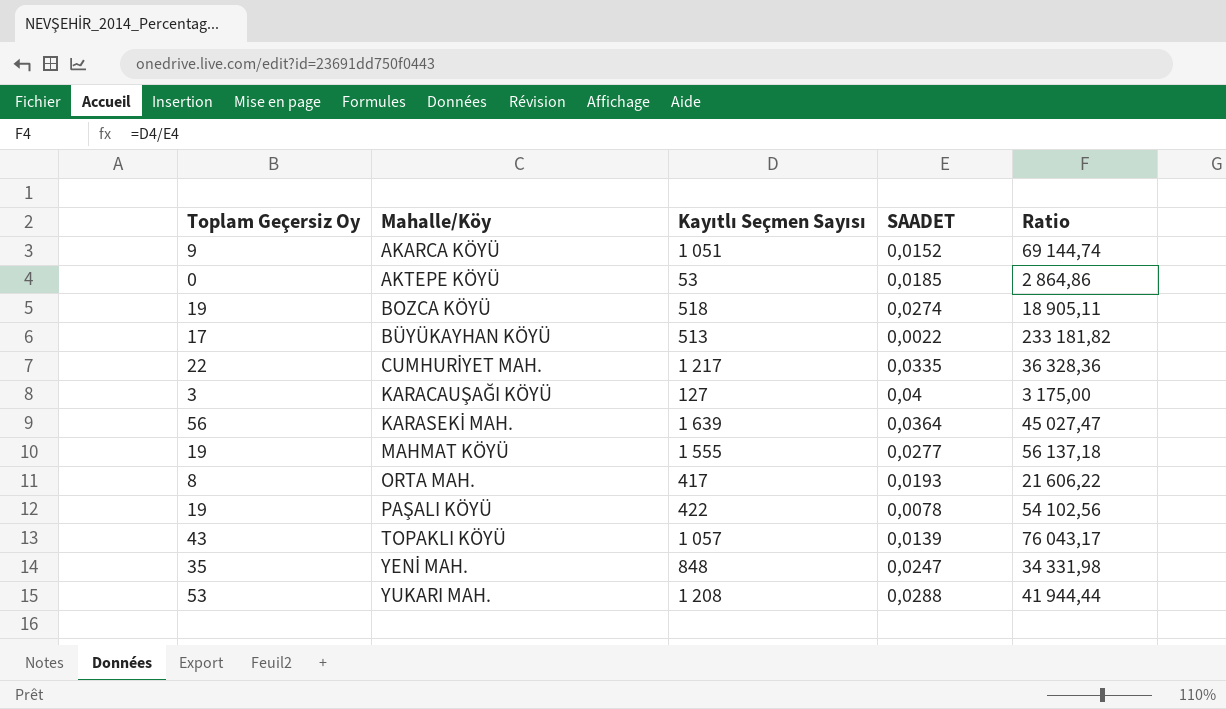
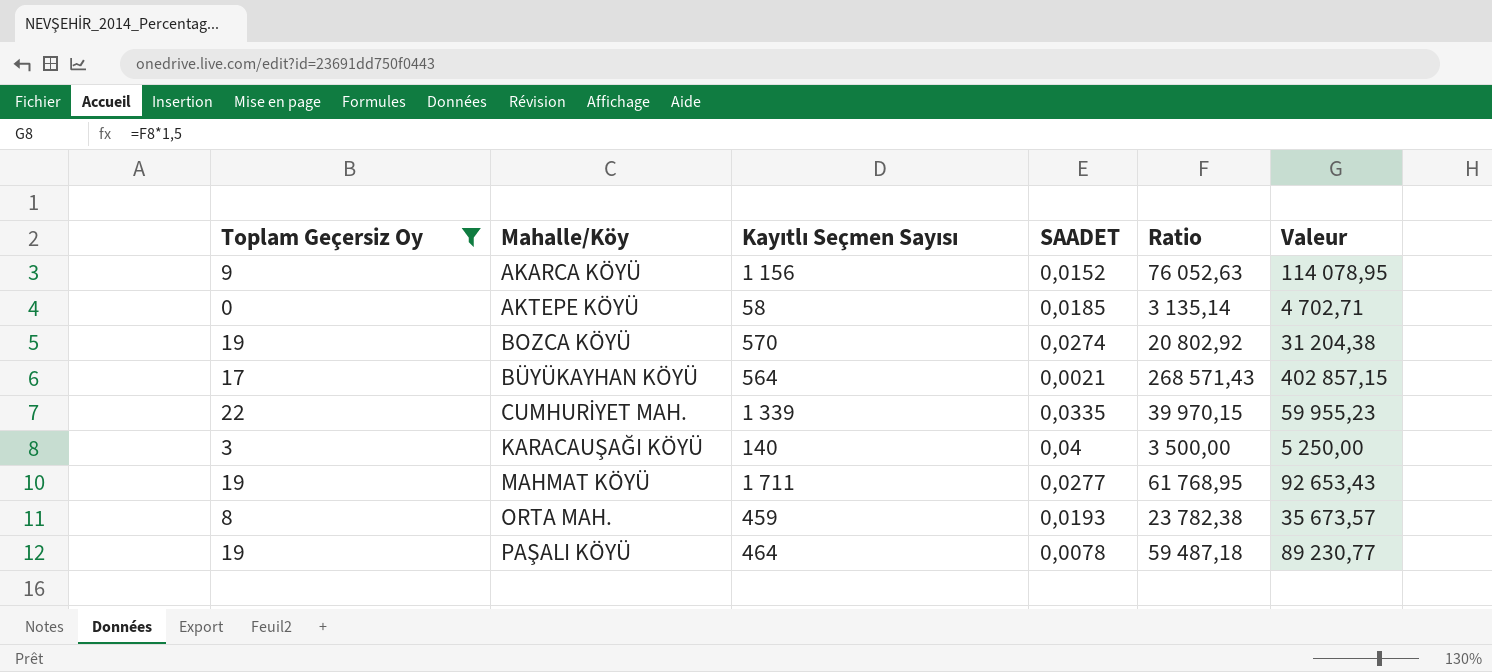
filter: none -> Toplam Geçersiz Oy <= 22
column Valeur | formula: none -> [Ratio] * 1,5
AKARCA KÖYÜ | Kayıtlı Seçmen Sayısı: 1 051 -> 1 156
AKARCA KÖYÜ | Ratio: 69 144,74 -> 76 052,63
AKTEPE KÖYÜ | Kayıtlı Seçmen Sayısı: 53 -> 58
AKTEPE KÖYÜ | Ratio: 2 864,86 -> 3 135,14
BOZCA KÖYÜ | Kayıtlı Seçmen Sayısı: 518 -> 570
BOZCA KÖYÜ | Ratio: 18 905,11 -> 20 802,92
BÜYÜKAYHAN KÖYÜ | Kayıtlı Seçmen Sayısı: 513 -> 564
BÜYÜKAYHAN KÖYÜ | SAADET: 0,0022 -> 0,0021
BÜYÜKAYHAN KÖYÜ | Ratio: 233 181,82 -> 268 571,43
CUMHURİYET MAH. | Kayıtlı Seçmen Sayısı: 1 217 -> 1 339
CUMHURİYET MAH. | Ratio: 36 328,36 -> 39 970,15
KARACAUŞAĞI KÖYÜ | Kayıtlı Seçmen Sayısı: 127 -> 140
KARACAUŞAĞI KÖYÜ | Ratio: 3 175,00 -> 3 500,00
MAHMAT KÖYÜ | Kayıtlı Seçmen Sayısı: 1 555 -> 1 711
MAHMAT KÖYÜ | Ratio: 56 137,18 -> 61 768,95
ORTA MAH. | Kayıtlı Seçmen Sayısı: 417 -> 459
ORTA MAH. | Ratio: 21 606,22 -> 23 782,38
PAŞALI KÖYÜ | Kayıtlı Seçmen Sayısı: 422 -> 464
PAŞALI KÖYÜ | Ratio: 54 102,56 -> 59 487,18

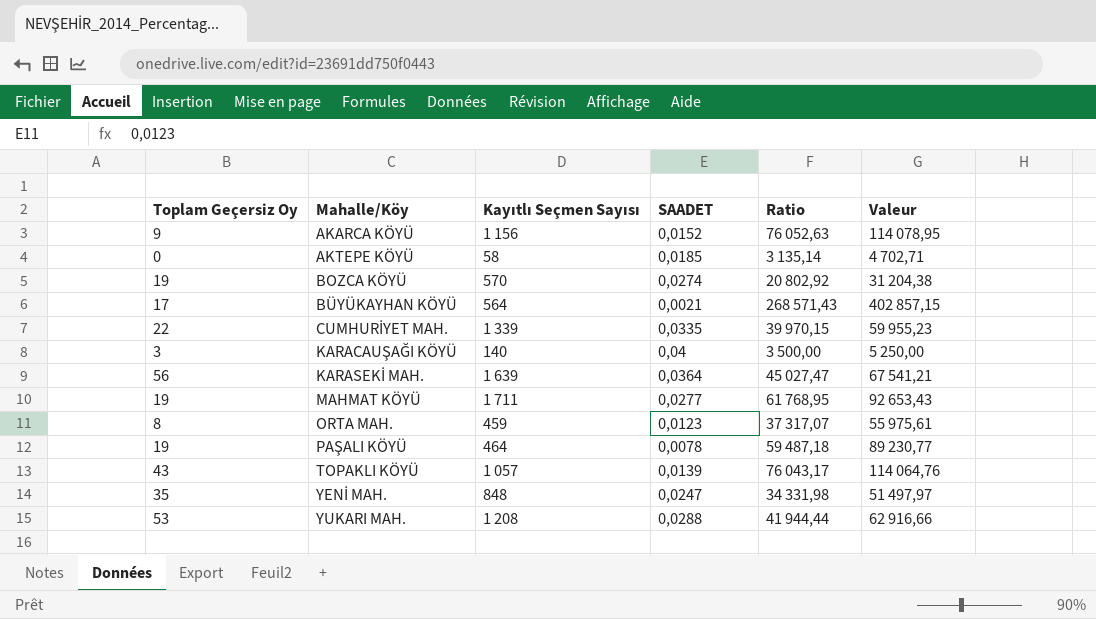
filter: Toplam Geçersiz Oy <= 22 -> none
ORTA MAH. | SAADET: 0,0193 -> 0,0123
ORTA MAH. | Ratio: 23 782,38 -> 37 317,07
ORTA MAH. | Valeur: 35 673,57 -> 55 975,61

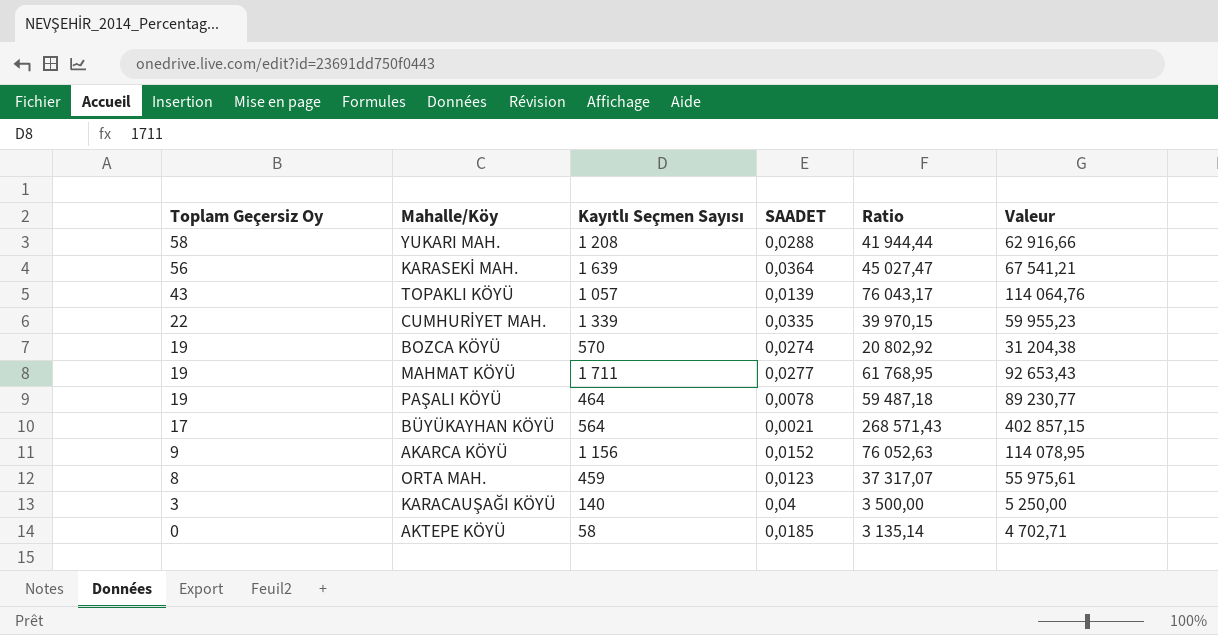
row order: Mahalle/Köy ascending -> Toplam Geçersiz Oy descending
row YENİ MAH.: 35 | 848 | 0,0247 | 34 331,98 | 51 497,97 -> none
YUKARI MAH. | Toplam Geçersiz Oy: 53 -> 58

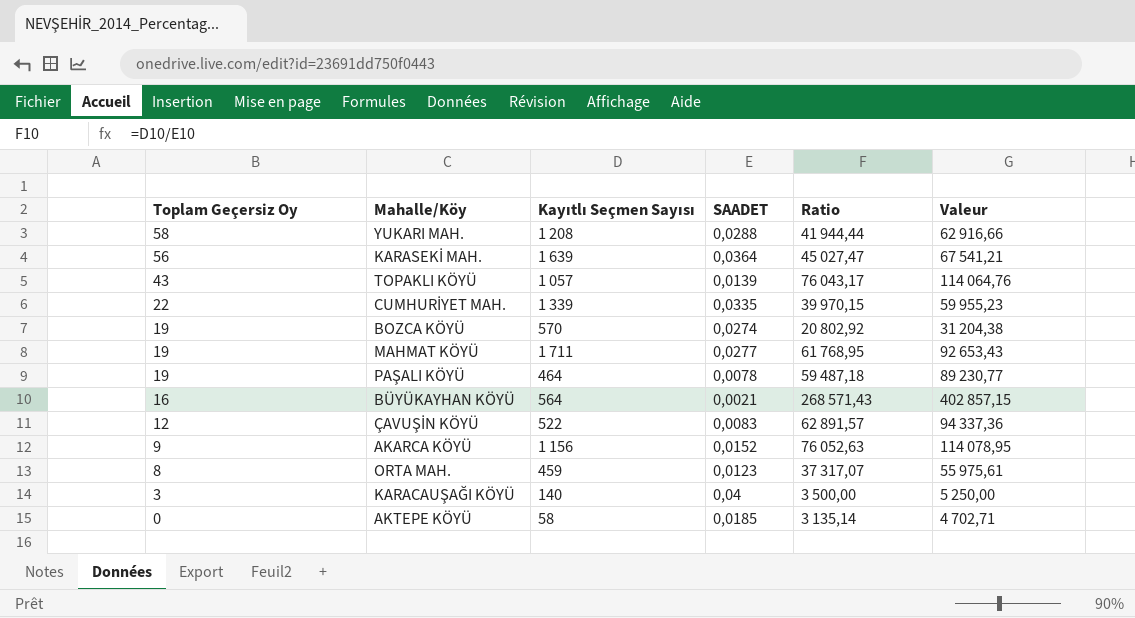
BÜYÜKAYHAN KÖYÜ | Toplam Geçersiz Oy: 17 -> 16
row ÇAVUŞİN KÖYÜ: none -> 12 | 522 | 0,0083 | 62 891,57 | 94 337,36

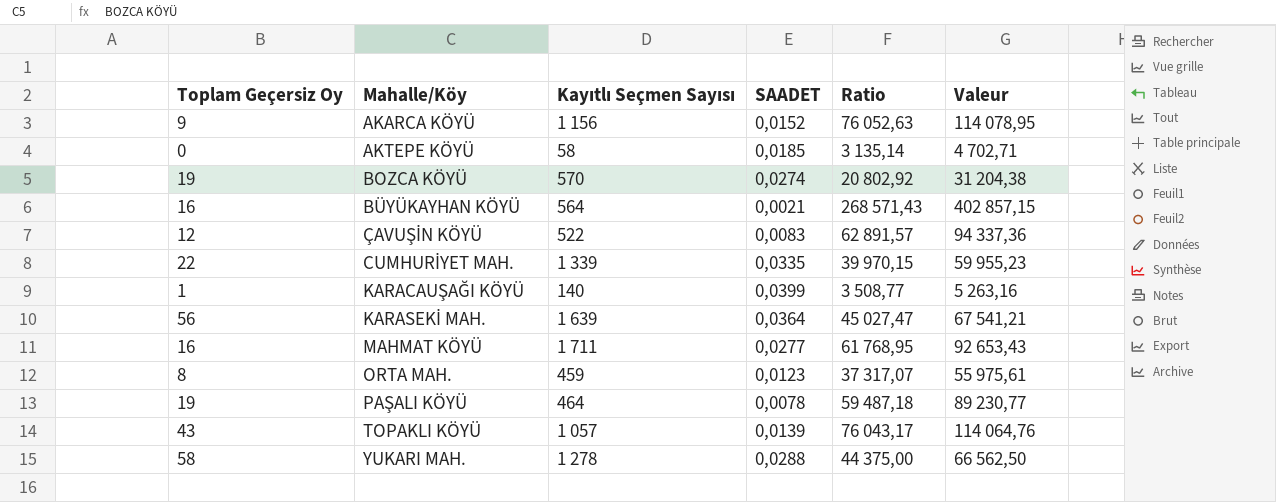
row order: Toplam Geçersiz Oy descending -> Mahalle/Köy ascending
KARACAUŞAĞI KÖYÜ | Toplam Geçersiz Oy: 3 -> 1
KARACAUŞAĞI KÖYÜ | SAADET: 0,04 -> 0,0399
KARACAUŞAĞI KÖYÜ | Ratio: 3 500,00 -> 3 508,77
KARACAUŞAĞI KÖYÜ | Valeur: 5 250,00 -> 5 263,16
MAHMAT KÖYÜ | Toplam Geçersiz Oy: 19 -> 16
YUKARI MAH. | Kayıtlı Seçmen Sayısı: 1 208 -> 1 278
YUKARI MAH. | Ratio: 41 944,44 -> 44 375,00
YUKARI MAH. | Valeur: 62 916,66 -> 66 562,50

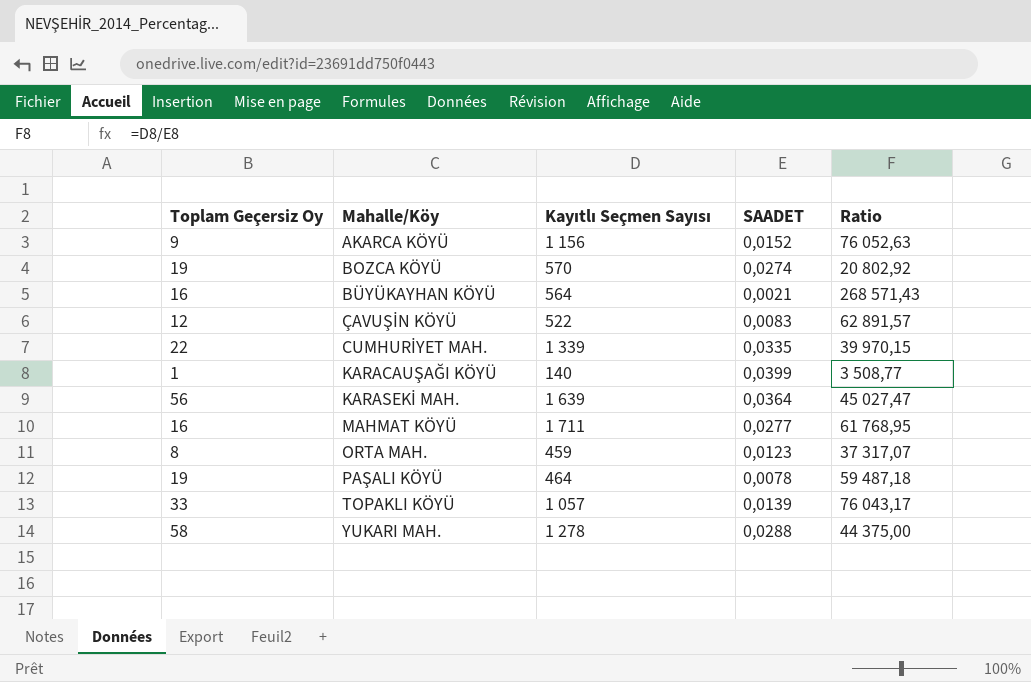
column Valeur | formula: [Ratio] * 1,5 -> none
row AKTEPE KÖYÜ: 0 | 58 | 0,0185 | 3 135,14 | 4 702,71 -> none
TOPAKLI KÖYÜ | Toplam Geçersiz Oy: 43 -> 33

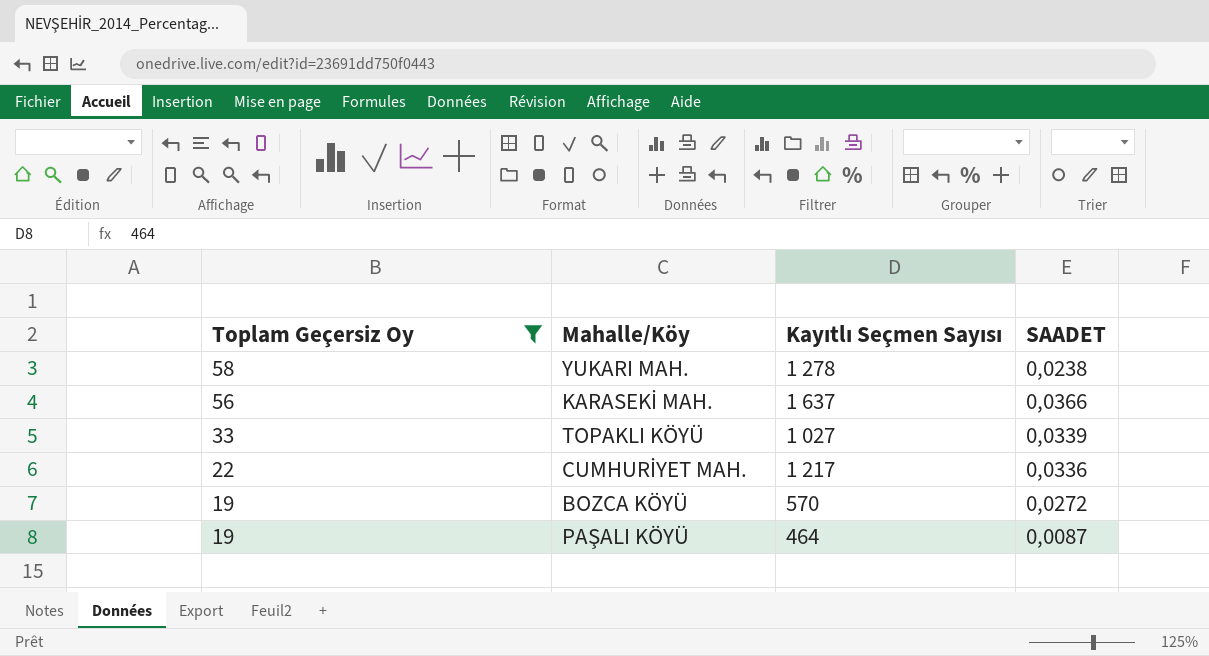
filter: none -> Toplam Geçersiz Oy >= 19
row order: Mahalle/Köy ascending -> Toplam Geçersiz Oy descending
column Ratio | formula: [Kayıtlı Seçmen Sayısı] / [SAADET] -> none
YUKARI MAH. | SAADET: 0,0288 -> 0,0238
KARASEKİ MAH. | Kayıtlı Seçmen Sayısı: 1 639 -> 1 637
KARASEKİ MAH. | SAADET: 0,0364 -> 0,0366
TOPAKLI KÖYÜ | Kayıtlı Seçmen Sayısı: 1 057 -> 1 027
TOPAKLI KÖYÜ | SAADET: 0,0139 -> 0,0339
CUMHURİYET MAH. | Kayıtlı Seçmen Sayısı: 1 339 -> 1 217
CUMHURİYET MAH. | SAADET: 0,0335 -> 0,0336
BOZCA KÖYÜ | SAADET: 0,0274 -> 0,0272
PAŞALI KÖYÜ | SAADET: 0,0078 -> 0,0087

